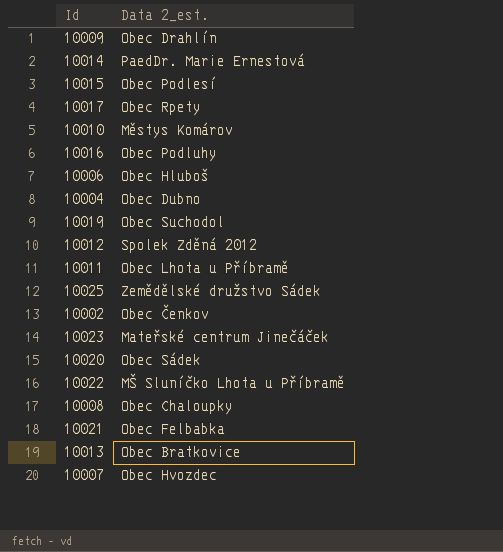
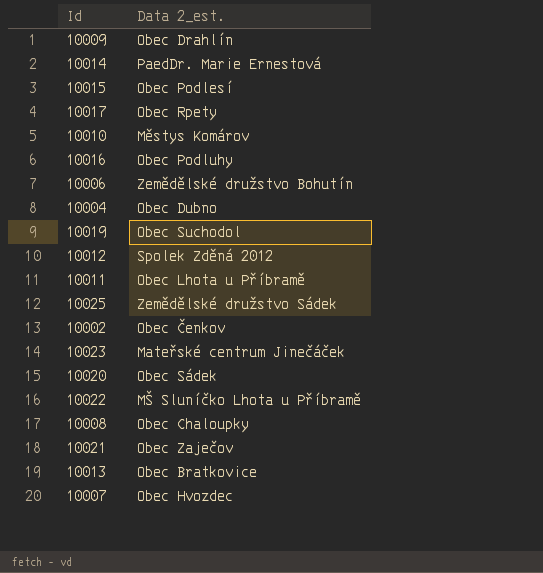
10006 | Data 2_est.: Obec Hluboš -> Zemědělské družstvo Bohutín
10021 | Data 2_est.: Obec Felbabka -> Obec Zaječov

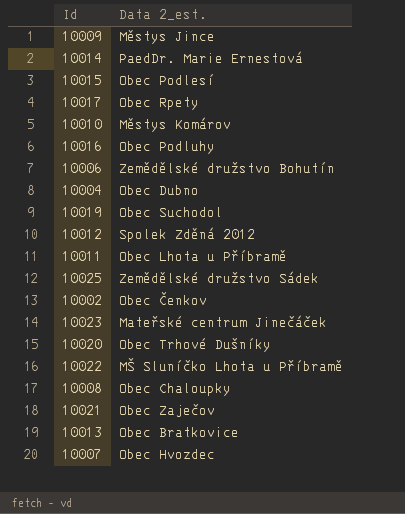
10009 | Data 2_est.: Obec Drahlín -> Městys Jince
10020 | Data 2_est.: Obec Sádek -> Obec Trhové Dušníky

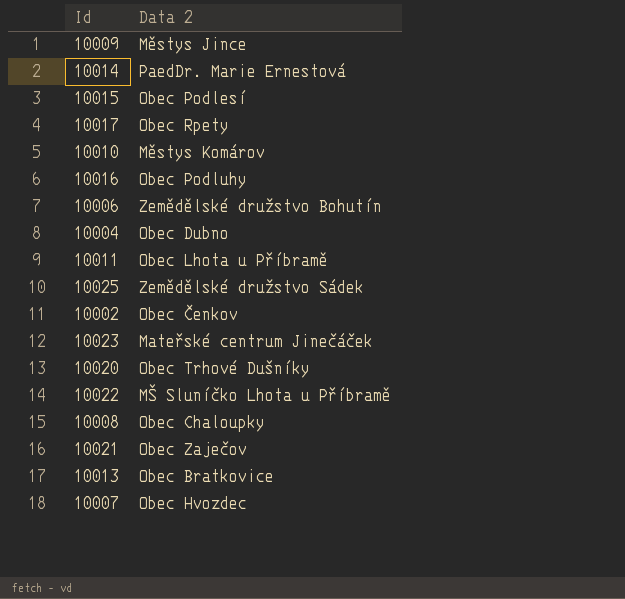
column name: Data 2_est. -> Data 2
row 10019: Obec Suchodol -> none
row 10012: Spolek Zděná 2012 -> none

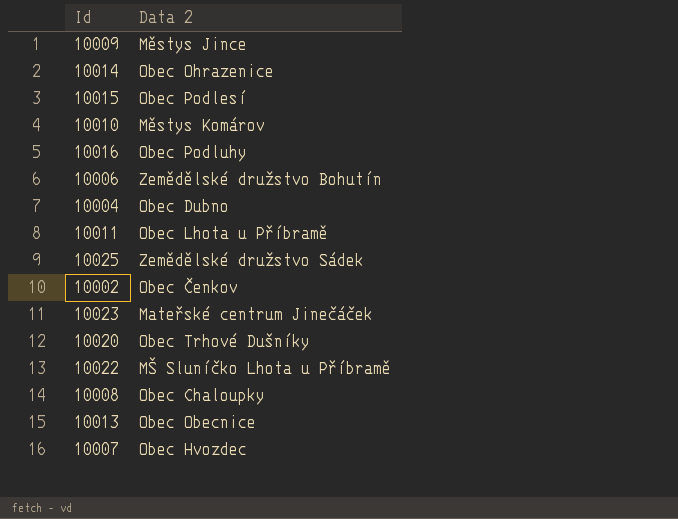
row 10017: Obec Rpety -> none
row 10021: Obec Zaječov -> none
10014 | Data 2: PaedDr. Marie Ernestová -> Obec Ohrazenice
10013 | Data 2: Obec Bratkovice -> Obec Obecnice

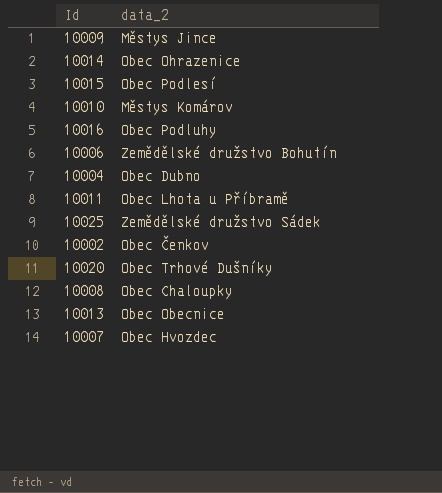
column name: Data 2 -> data_2
row 10023: Mateřské centrum Jinečáček -> none
row 10022: MŠ Sluníčko Lhota u Příbramě -> none

